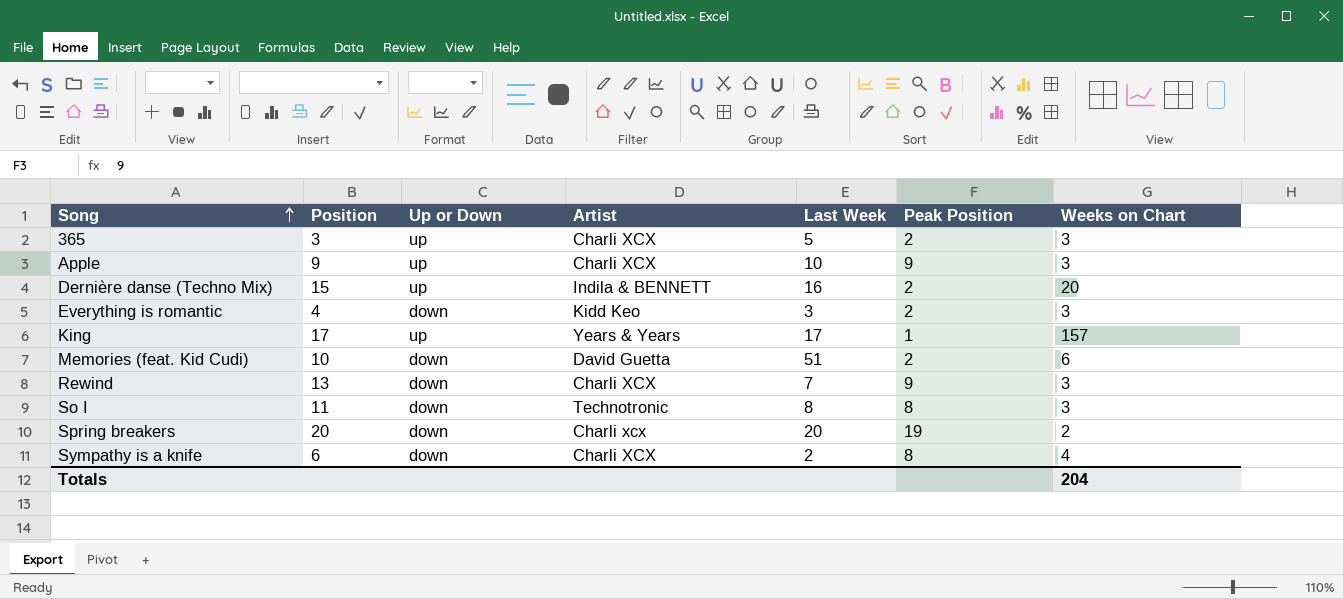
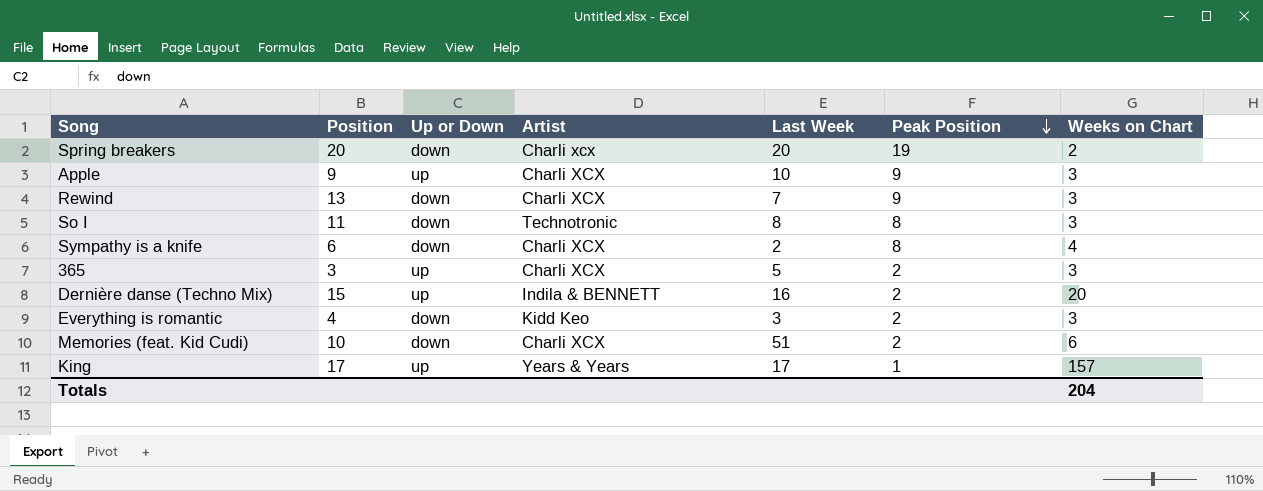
row order: Song ascending -> Peak Position descending
Memories (feat. Kid Cudi) | Artist: David Guetta -> Charli XCX

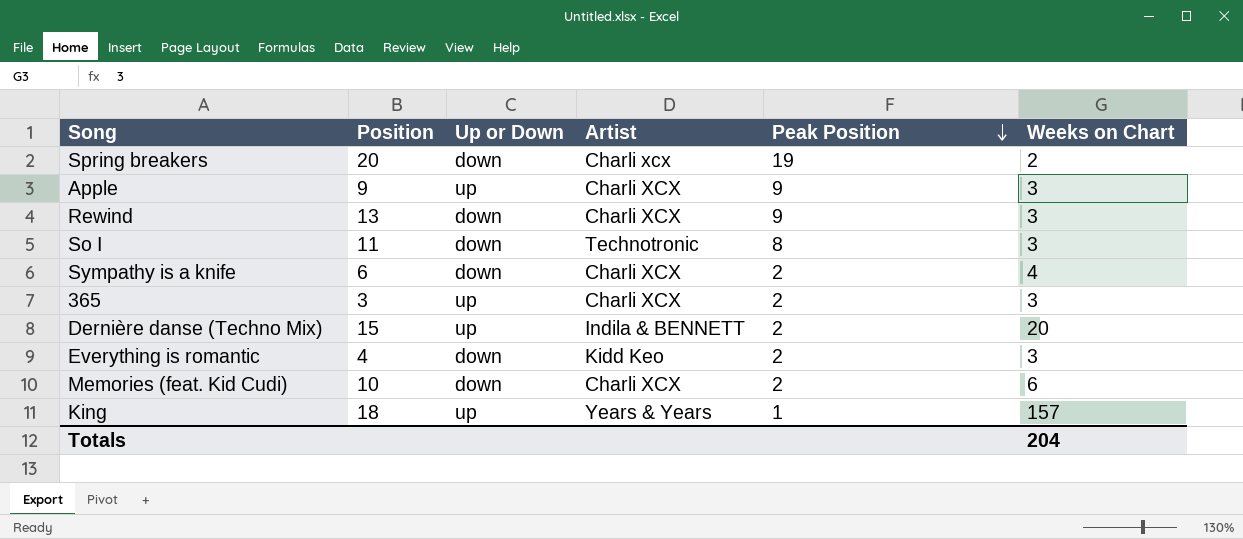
column Last Week | position: 5 -> none
Sympathy is a knife | Peak Position: 8 -> 2
King | Position: 17 -> 18

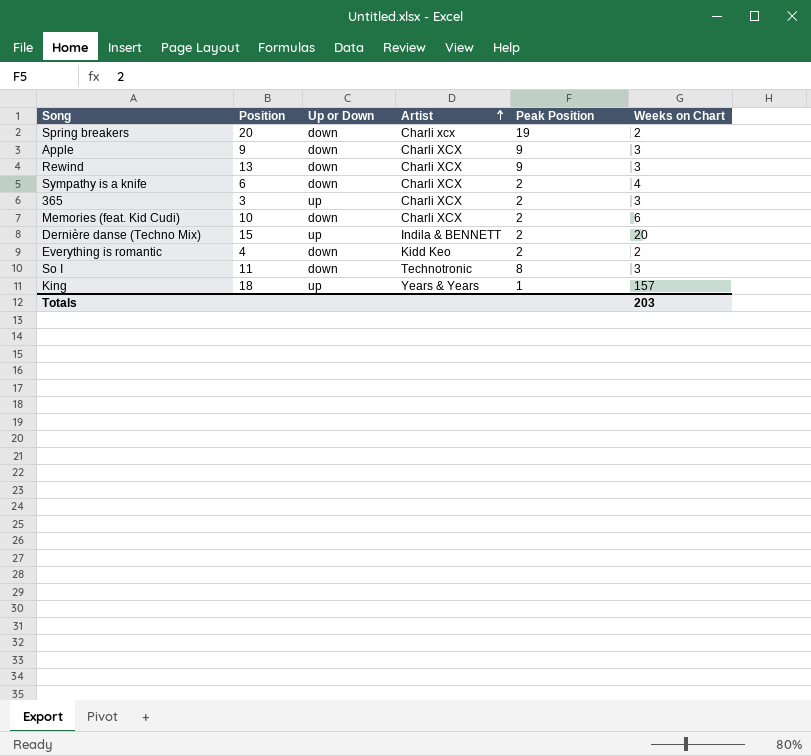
row order: Peak Position descending -> Artist ascending
Apple | Up or Down: up -> down
Everything is romantic | Weeks on Chart: 3 -> 2
Totals | Weeks on Chart: 204 -> 203

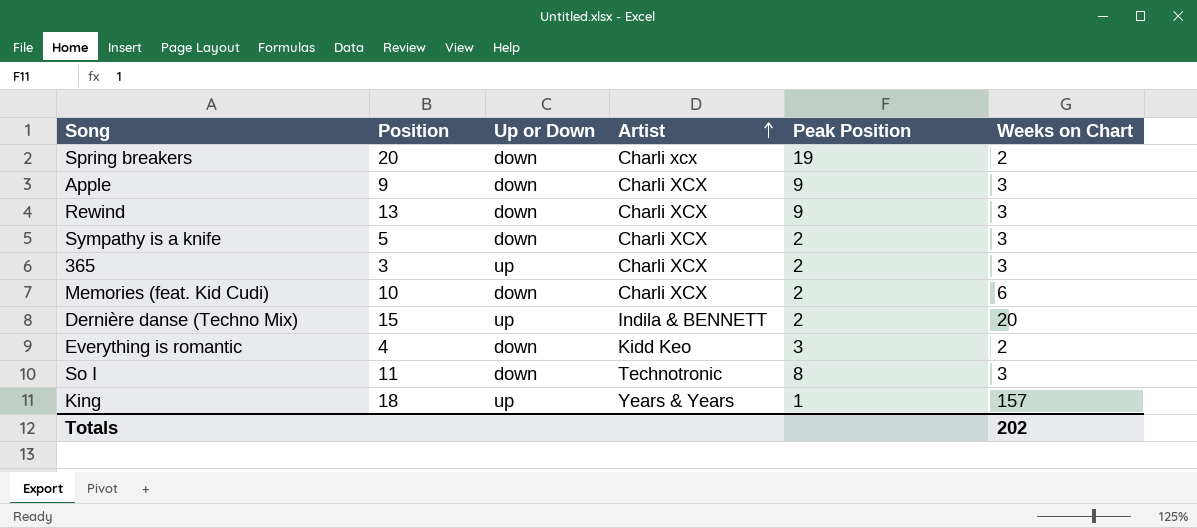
Sympathy is a knife | Position: 6 -> 5
Sympathy is a knife | Weeks on Chart: 4 -> 3
Everything is romantic | Peak Position: 2 -> 3
Totals | Weeks on Chart: 203 -> 202

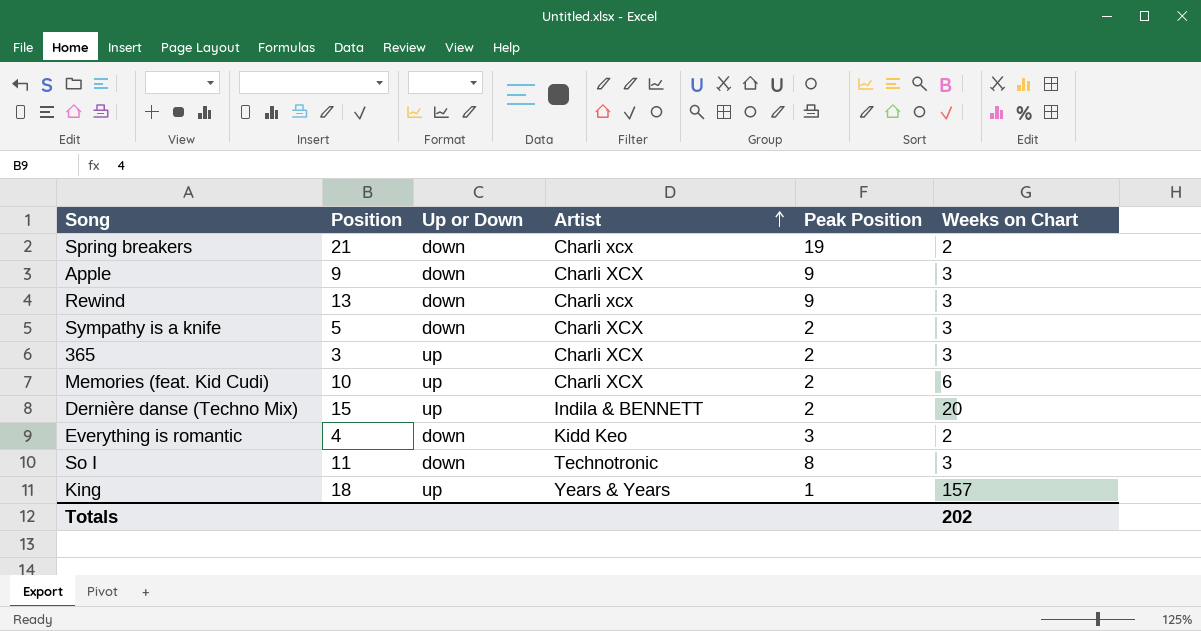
Spring breakers | Position: 20 -> 21
Rewind | Artist: Charli XCX -> Charli xcx
Memories (feat. Kid Cudi) | Up or Down: down -> up

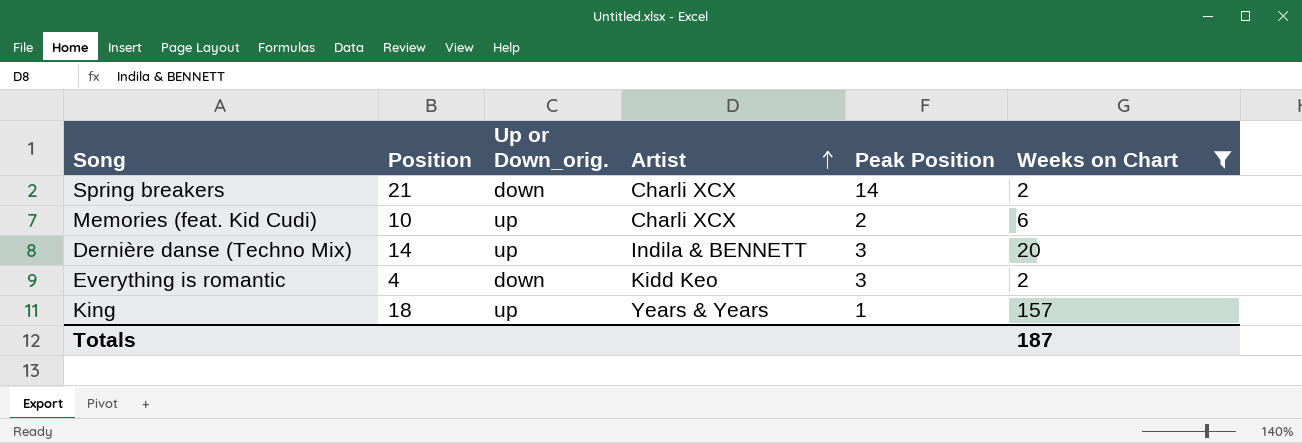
filter: none -> Weeks on Chart != 3
column name: Up or Down -> Up or Down_orig.
Spring breakers | Artist: Charli xcx -> Charli XCX
Spring breakers | Peak Position: 19 -> 14
Dernière danse (Techno Mix) | Position: 15 -> 14
Dernière danse (Techno Mix) | Peak Position: 2 -> 3
Totals | Weeks on Chart: 202 -> 187

